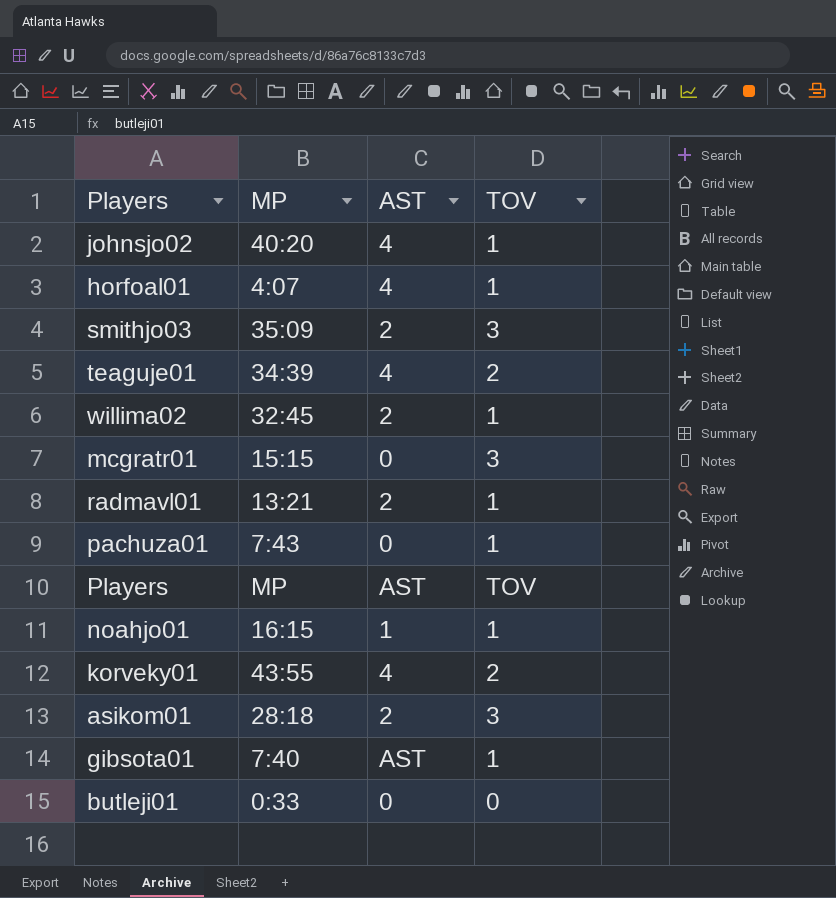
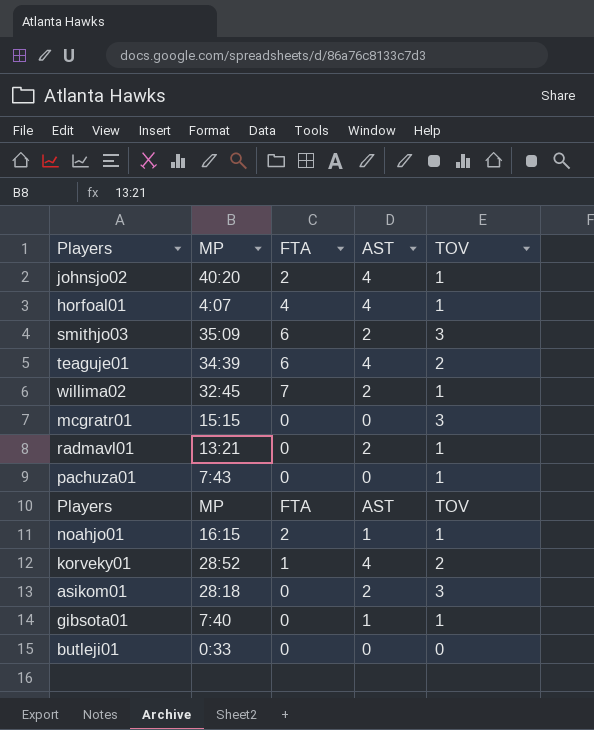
column FTA | position: none -> 3
korveky01 | MP: 43:55 -> 28:52
gibsota01 | AST: AST -> 1

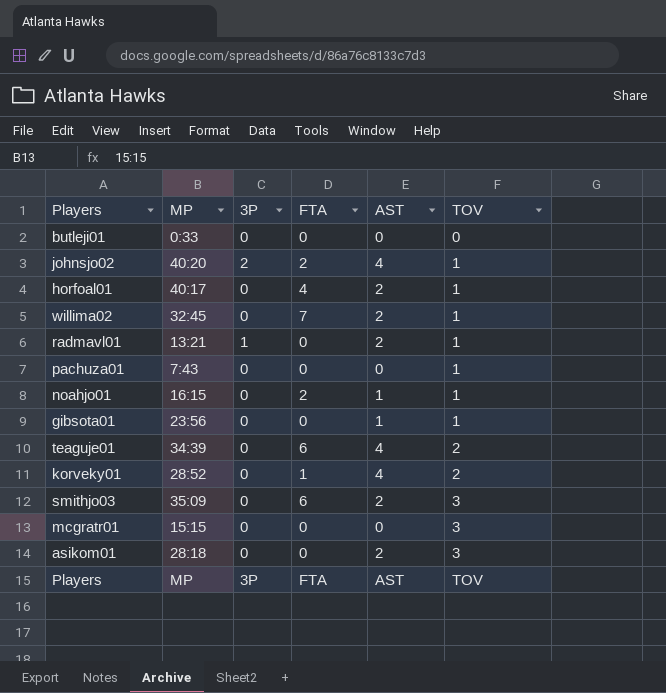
row order: none -> TOV ascending
column 3P | position: none -> 3
horfoal01 | MP: 4:07 -> 40:17
horfoal01 | AST: 4 -> 2
gibsota01 | MP: 7:40 -> 23:56

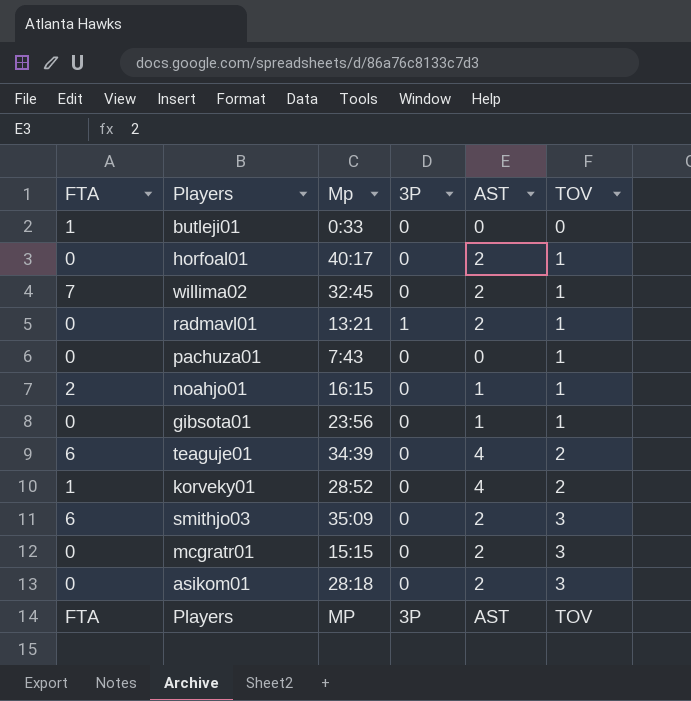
column FTA | position: 4 -> 1
column name: MP -> Mp
row johnsjo02: 40:20 | 2 | 2 | 4 | 1 -> none
butleji01 | FTA: 0 -> 1
horfoal01 | FTA: 4 -> 0
mcgratr01 | AST: 0 -> 2

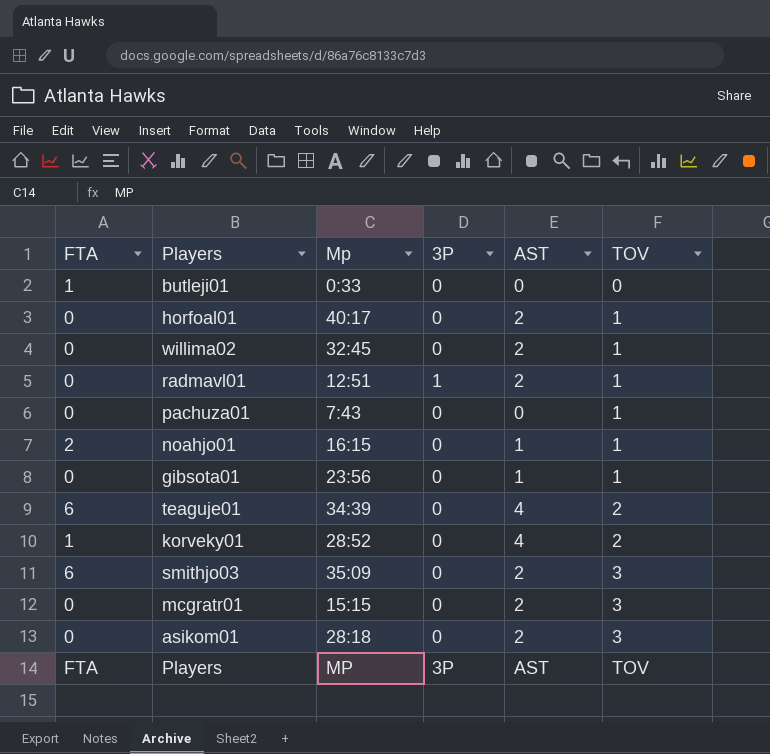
willima02 | FTA: 7 -> 0
radmavl01 | Mp: 13:21 -> 12:51

